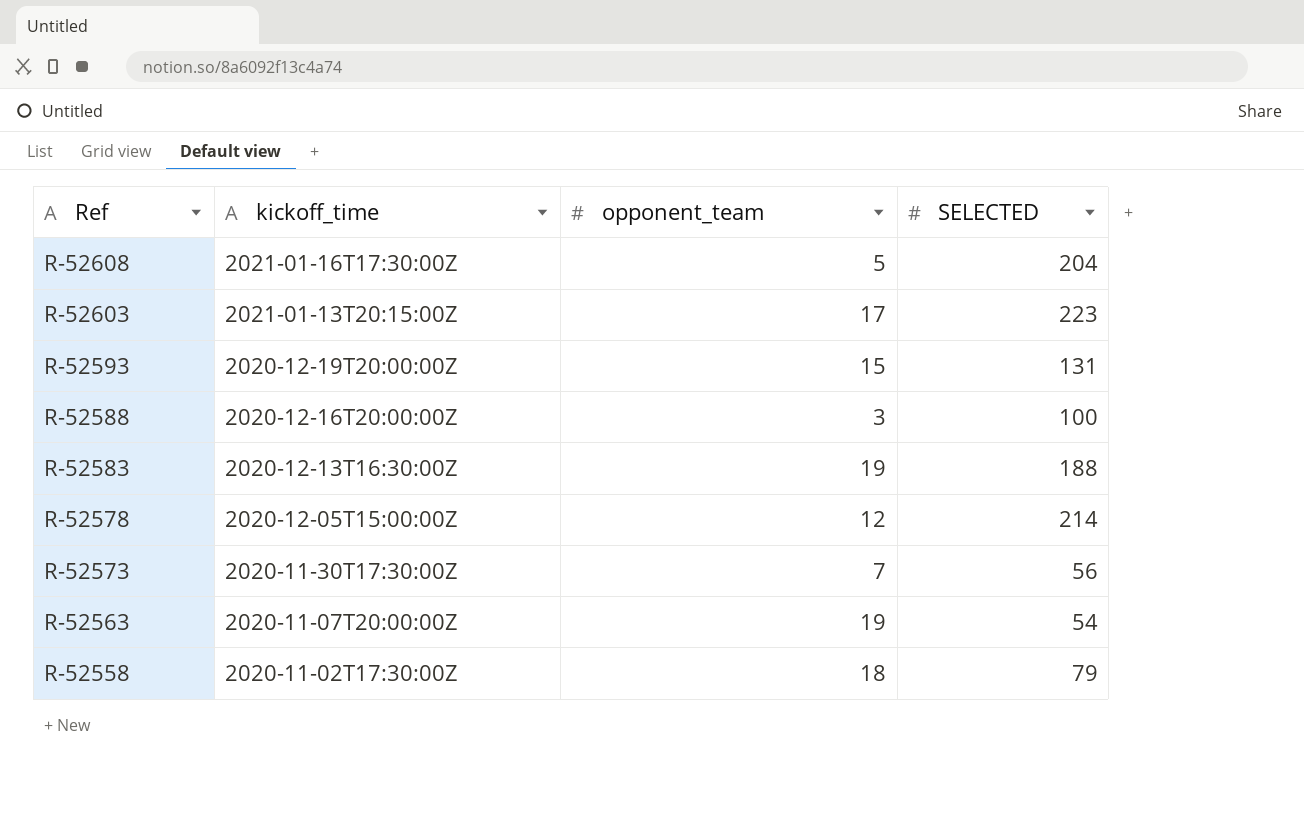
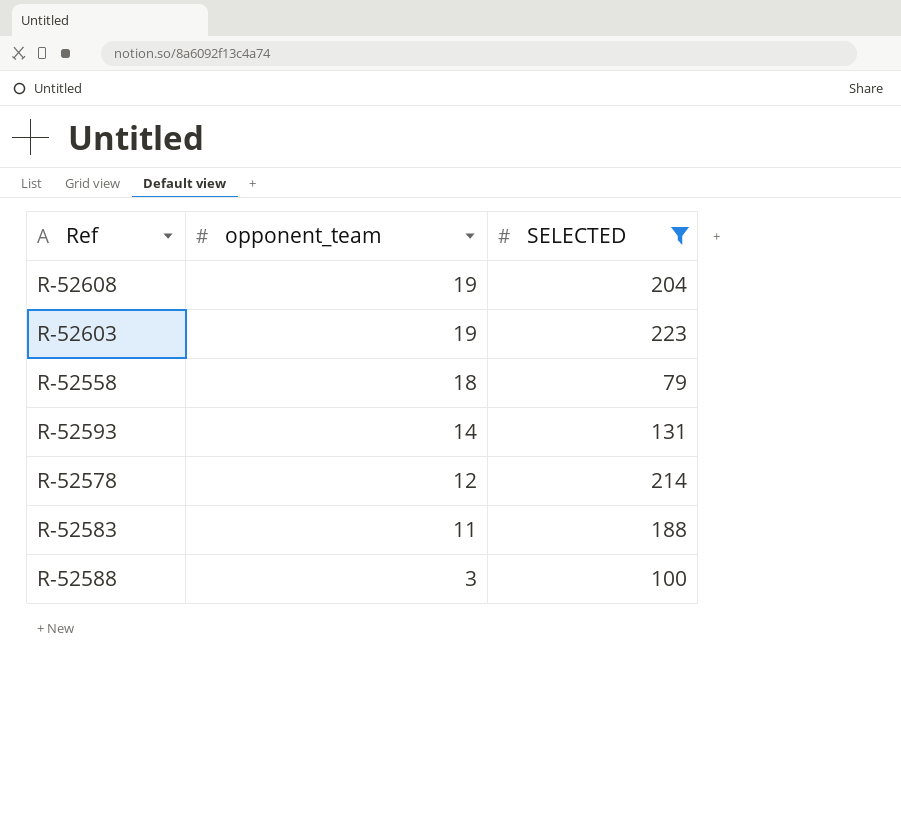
filter: none -> SELECTED >= 79
row order: Ref descending -> opponent_team descending
column kickoff_time | position: 2 -> none
R-52608 | opponent_team: 5 -> 19
R-52603 | opponent_team: 17 -> 19
R-52593 | opponent_team: 15 -> 14
R-52583 | opponent_team: 19 -> 11

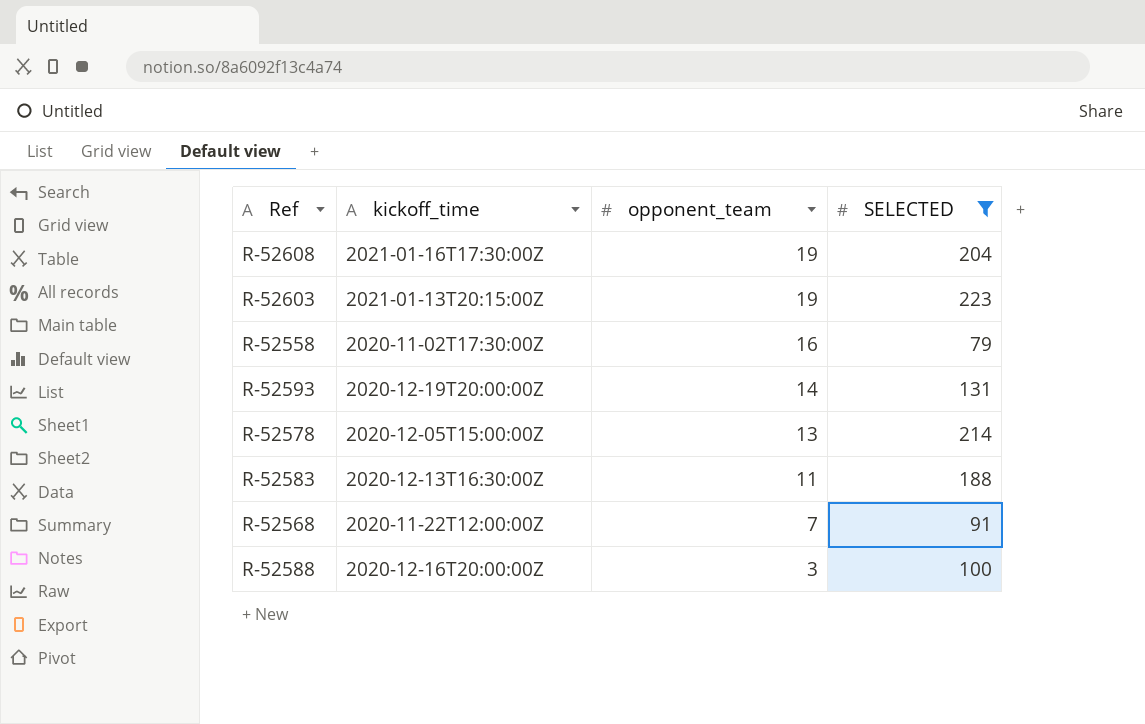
column kickoff_time | position: none -> 2
R-52558 | opponent_team: 18 -> 16
R-52578 | opponent_team: 12 -> 13
row R-52568: none -> 2020-11-22T12:00:00Z | 7 | 91

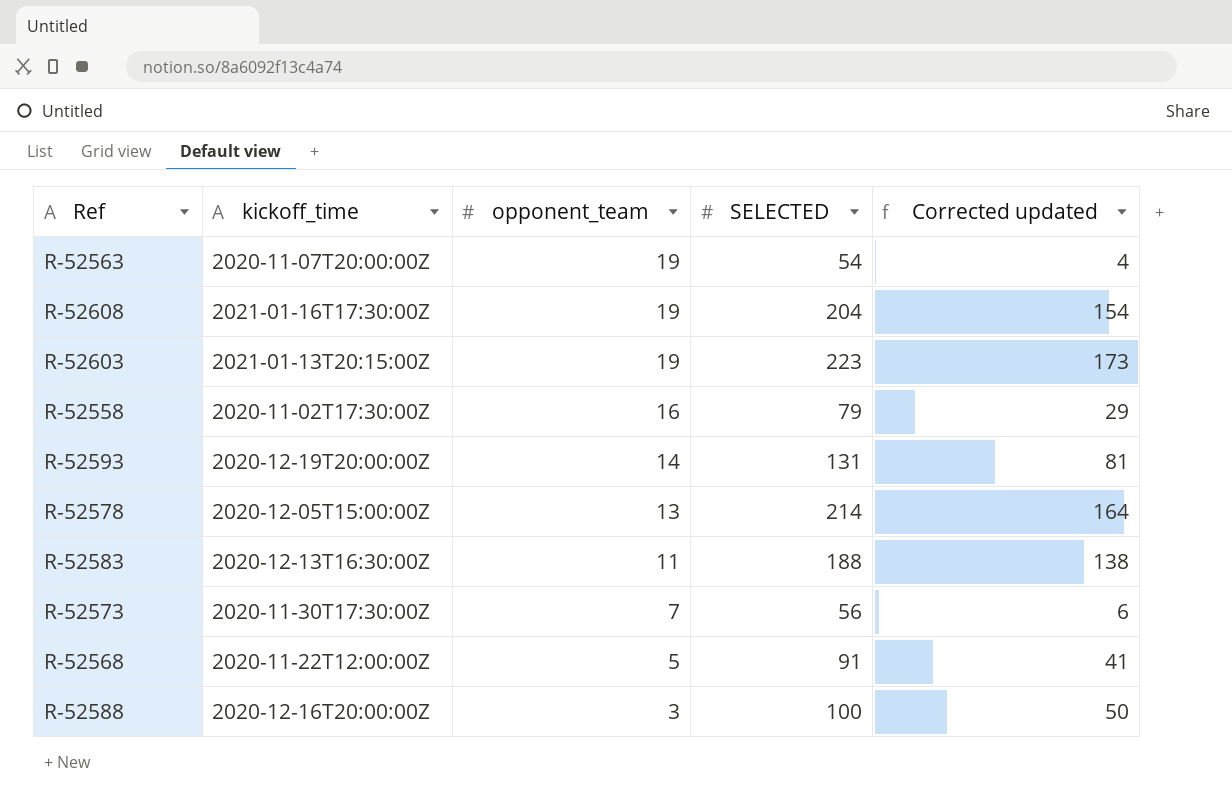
filter: SELECTED >= 79 -> none
column Corrected updated | formula: none -> [SELECTED] - 50
R-52568 | opponent_team: 7 -> 5

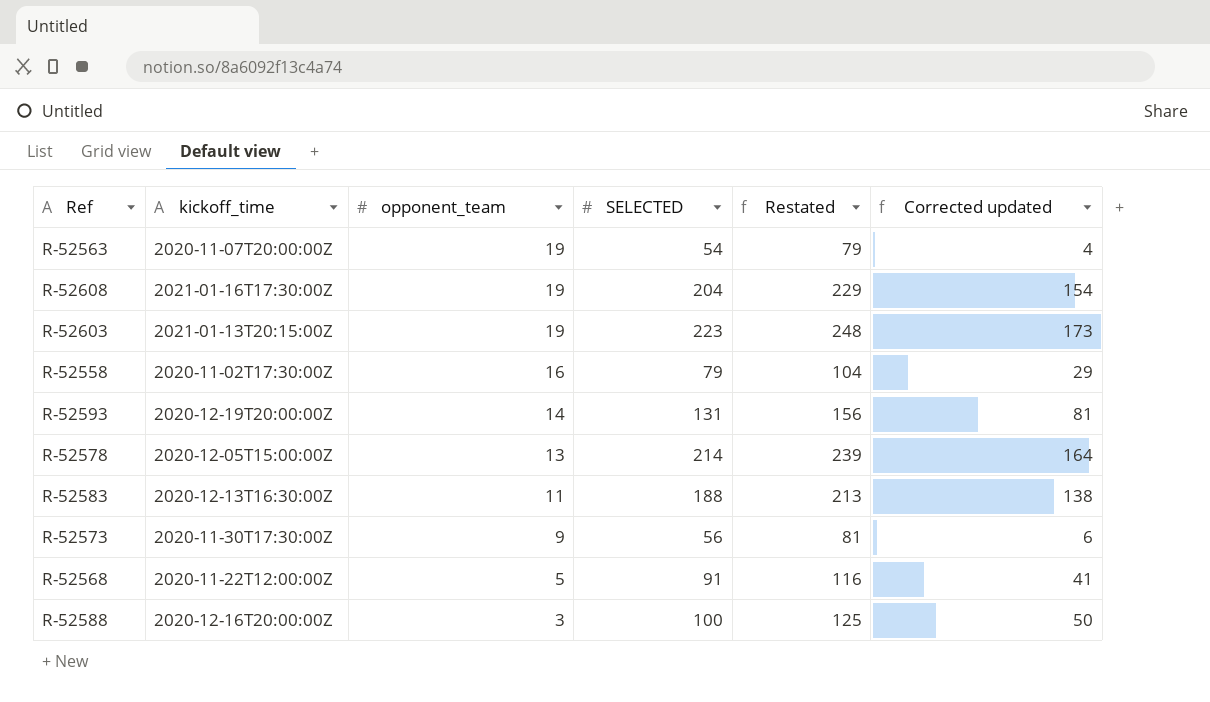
column Restated | formula: none -> [SELECTED] + 25
R-52573 | opponent_team: 7 -> 9

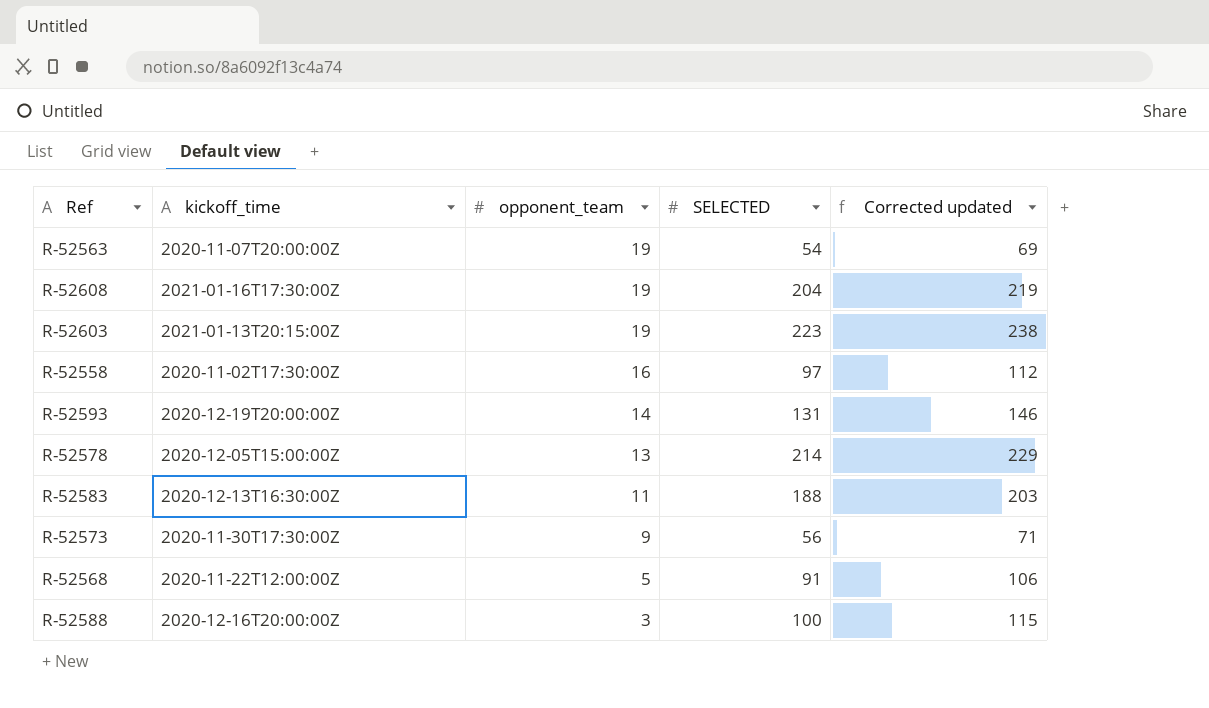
column Restated | formula: [SELECTED] + 25 -> none
column Corrected updated | formula: [SELECTED] - 50 -> [SELECTED] + 15
R-52558 | SELECTED: 79 -> 97

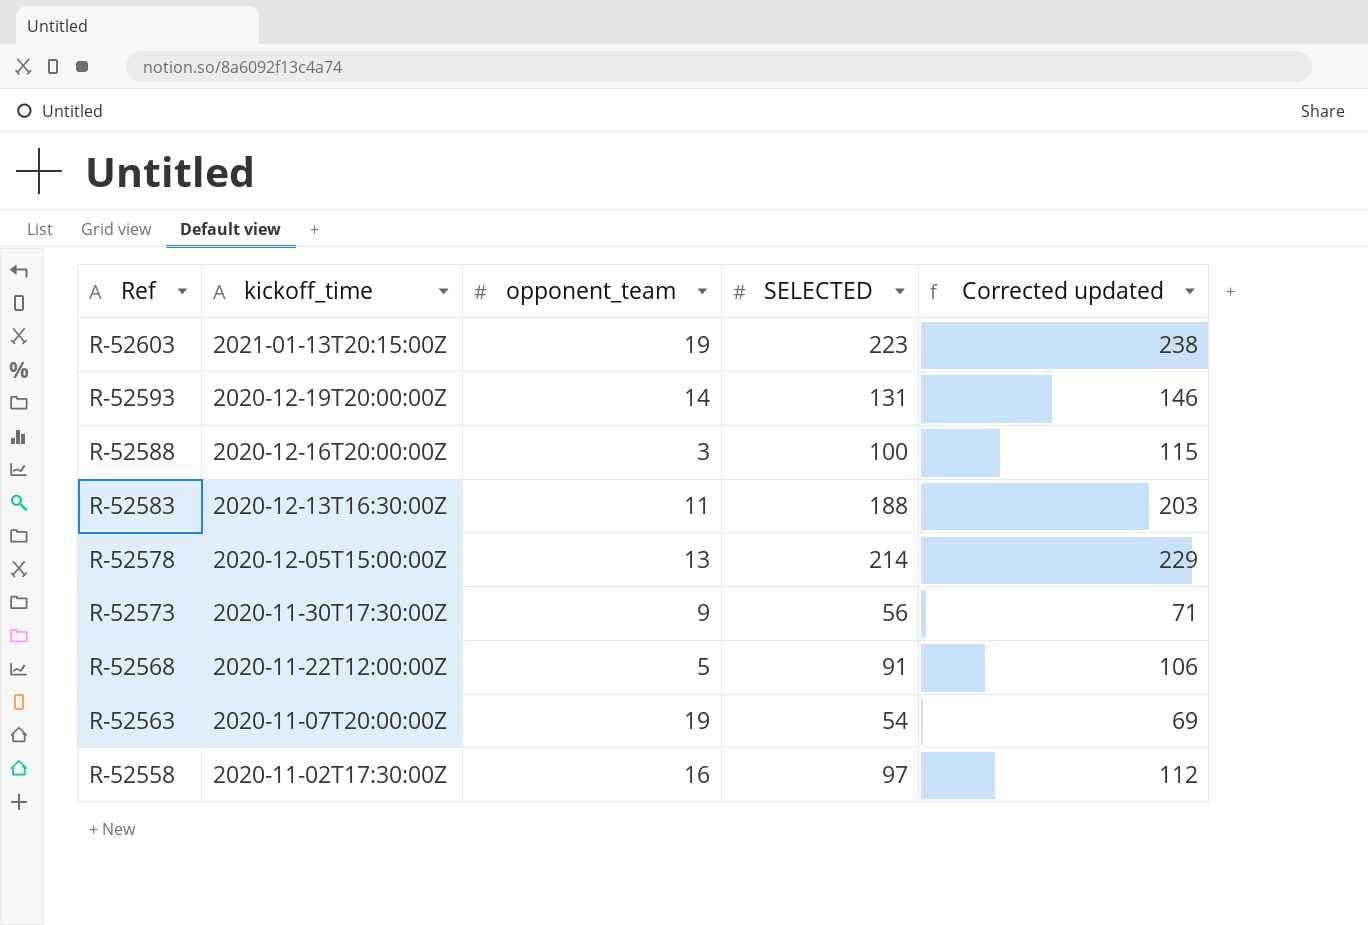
row order: opponent_team descending -> Ref descending
row R-52608: 2021-01-16T17:30:00Z | 19 | 204 | 219 -> none

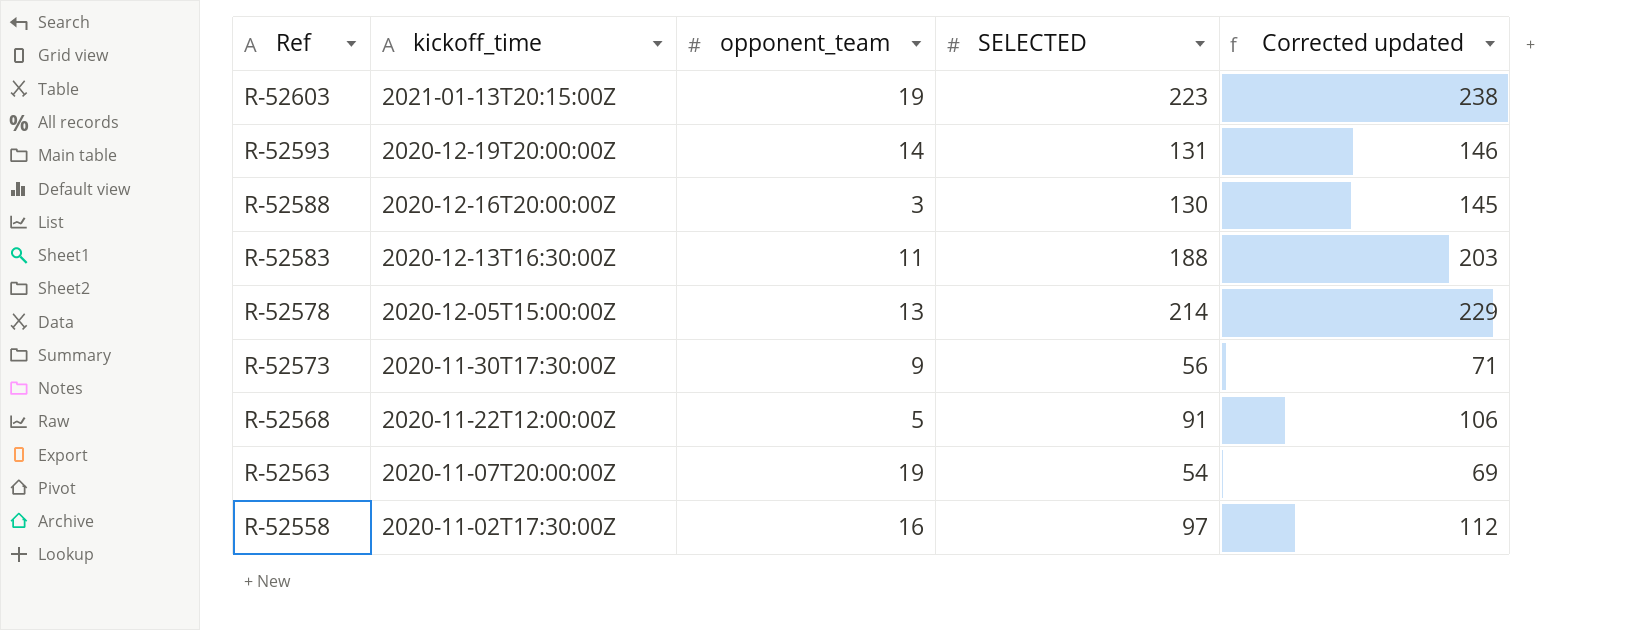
R-52588 | SELECTED: 100 -> 130
R-52588 | Corrected updated: 115 -> 145

